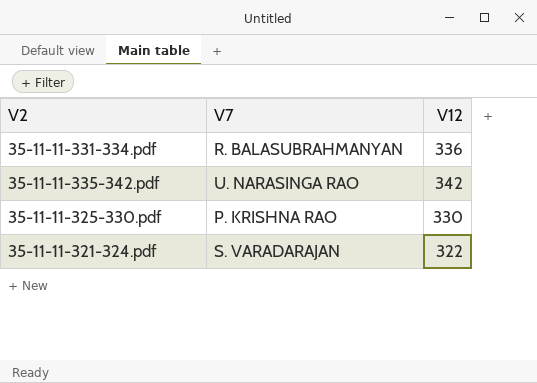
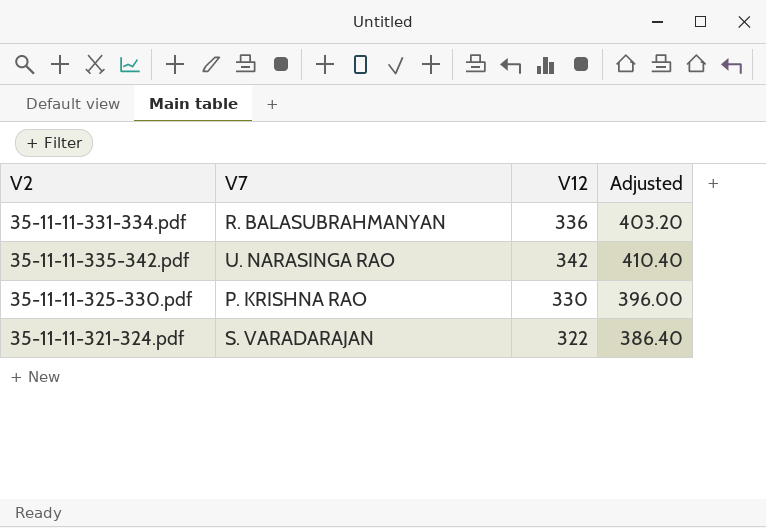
column Adjusted | formula: none -> [V12] * 1.2

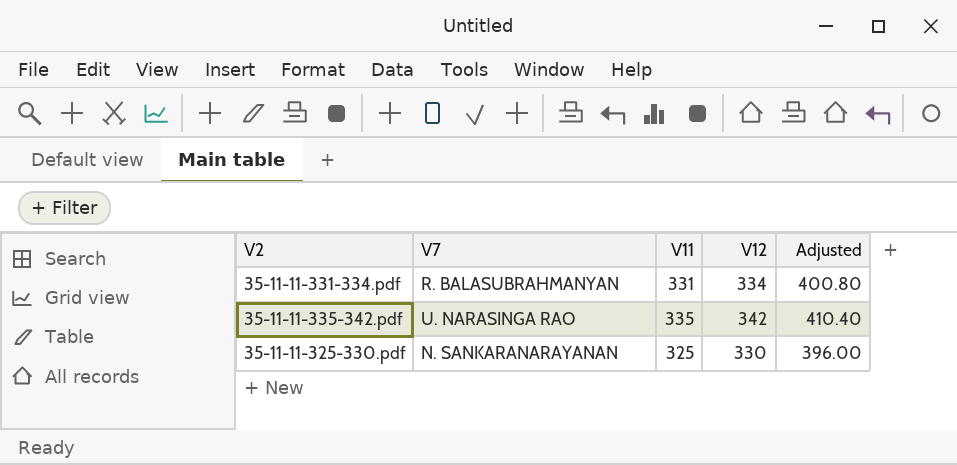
column V11 | position: none -> 3
row 35-11-11-321-324.pdf: S. VARADARAJAN | 322 | 386.40 -> none
35-11-11-331-334.pdf | V12: 336 -> 334
35-11-11-331-334.pdf | Adjusted: 403.20 -> 400.80
35-11-11-325-330.pdf | V7: P. KRISHNA RAO -> N. SANKARANARAYANAN

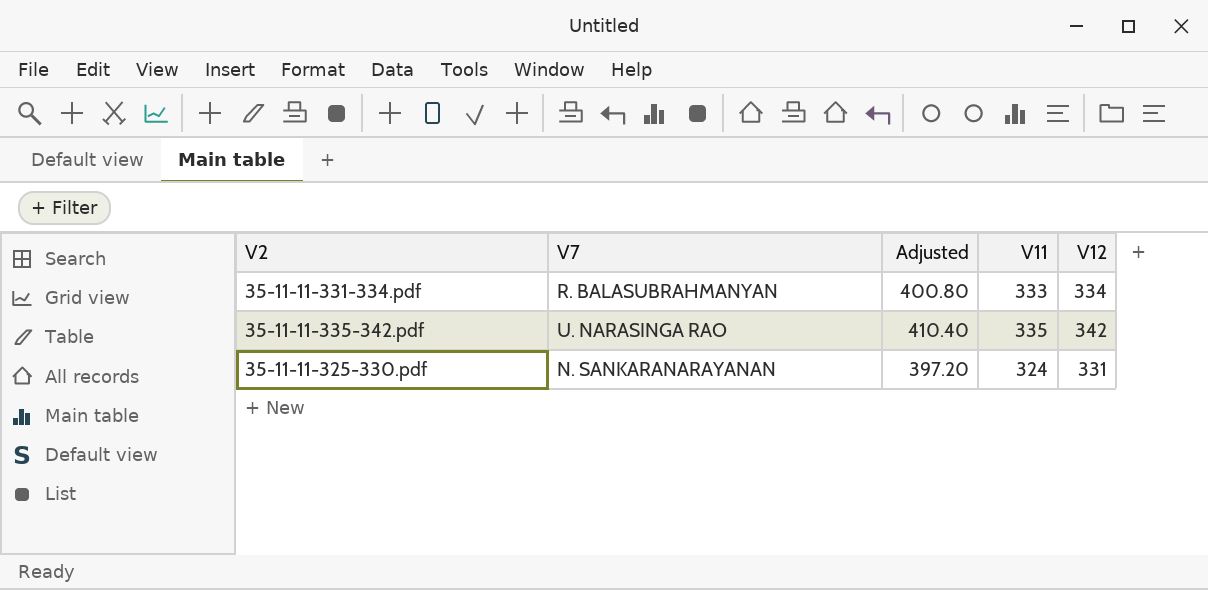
column Adjusted | position: 5 -> 3
35-11-11-331-334.pdf | V11: 331 -> 333
35-11-11-325-330.pdf | Adjusted: 396.00 -> 397.20
35-11-11-325-330.pdf | V11: 325 -> 324
35-11-11-325-330.pdf | V12: 330 -> 331

